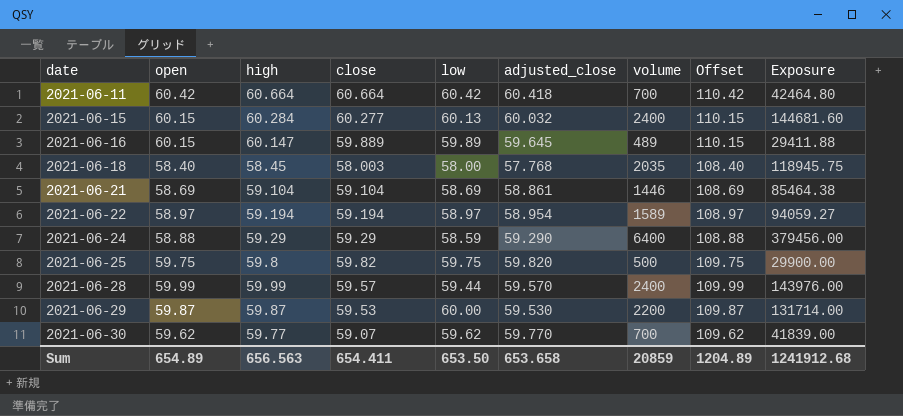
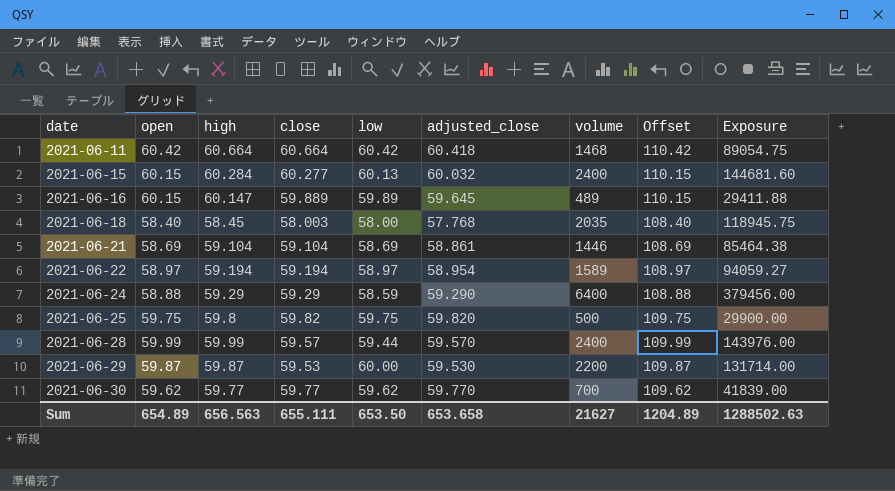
2021-06-11 | volume: 700 -> 1468
2021-06-11 | Exposure: 42464.80 -> 89054.75
2021-06-30 | close: 59.07 -> 59.77
Sum | close: 654.411 -> 655.111
Sum | volume: 20859 -> 21627
Sum | Exposure: 1241912.68 -> 1288502.63

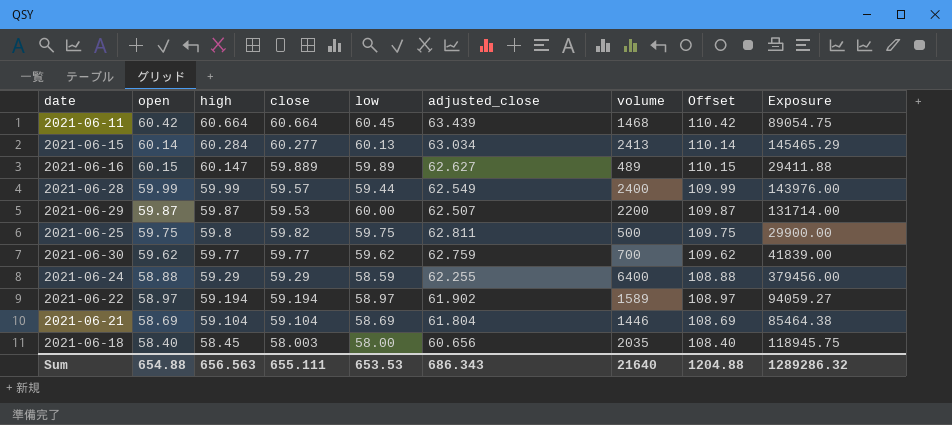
row order: date ascending -> high descending
2021-06-11 | low: 60.42 -> 60.45
2021-06-11 | adjusted_close: 60.418 -> 63.439
2021-06-15 | open: 60.15 -> 60.14
2021-06-15 | adjusted_close: 60.032 -> 63.034
2021-06-15 | volume: 2400 -> 2413
2021-06-15 | Offset: 110.15 -> 110.14
2021-06-15 | Exposure: 144681.60 -> 145465.29
2021-06-16 | adjusted_close: 59.645 -> 62.627
2021-06-28 | adjusted_close: 59.570 -> 62.549
2021-06-29 | adjusted_close: 59.530 -> 62.507
2021-06-25 | adjusted_close: 59.820 -> 62.811
2021-06-30 | adjusted_close: 59.770 -> 62.759
2021-06-24 | adjusted_close: 59.290 -> 62.255
2021-06-22 | adjusted_close: 58.954 -> 61.902
2021-06-21 | adjusted_close: 58.861 -> 61.804
2021-06-18 | adjusted_close: 57.768 -> 60.656
Sum | open: 654.89 -> 654.88
Sum | low: 653.50 -> 653.53
Sum | adjusted_close: 653.658 -> 686.343
Sum | volume: 21627 -> 21640
Sum | Offset: 1204.89 -> 1204.88
Sum | Exposure: 1288502.63 -> 1289286.32

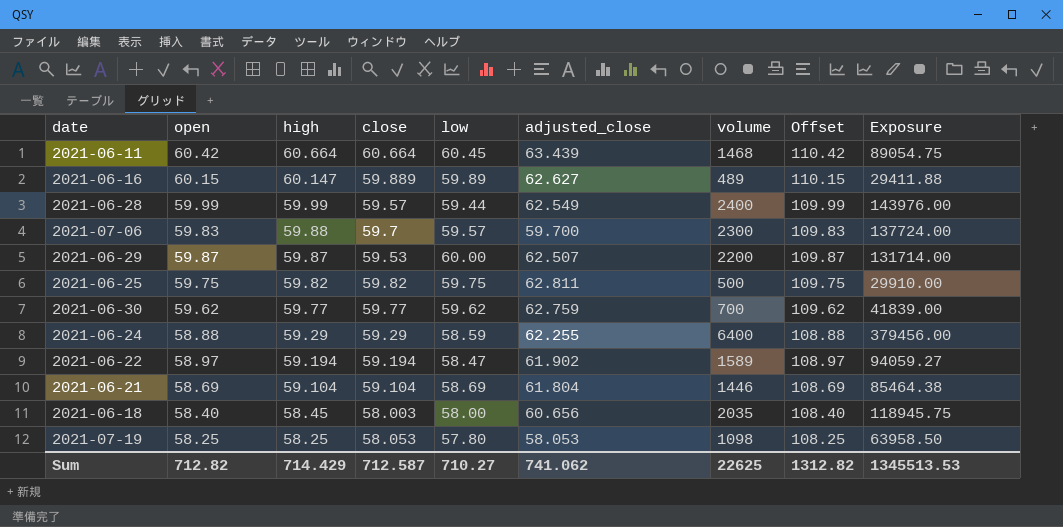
row 2021-06-15: 60.14 | 60.284 | 60.277 | 60.13 | 63.034 | 2413 | 110.14 | 145465.29 -> none
row 2021-07-06: none -> 59.83 | 59.88 | 59.7 | 59.57 | 59.700 | 2300 | 109.83 | 137724.00
2021-06-25 | high: 59.8 -> 59.82
2021-06-25 | Exposure: 29900.00 -> 29910.00
2021-06-22 | low: 58.97 -> 58.47
row 2021-07-19: none -> 58.25 | 58.25 | 58.053 | 57.80 | 58.053 | 1098 | 108.25 | 63958.50
Sum | open: 654.88 -> 712.82
Sum | high: 656.563 -> 714.429
Sum | close: 655.111 -> 712.587
Sum | low: 653.53 -> 710.27
Sum | adjusted_close: 686.343 -> 741.062
Sum | volume: 21640 -> 22625
Sum | Offset: 1204.88 -> 1312.82
Sum | Exposure: 1289286.32 -> 1345513.53

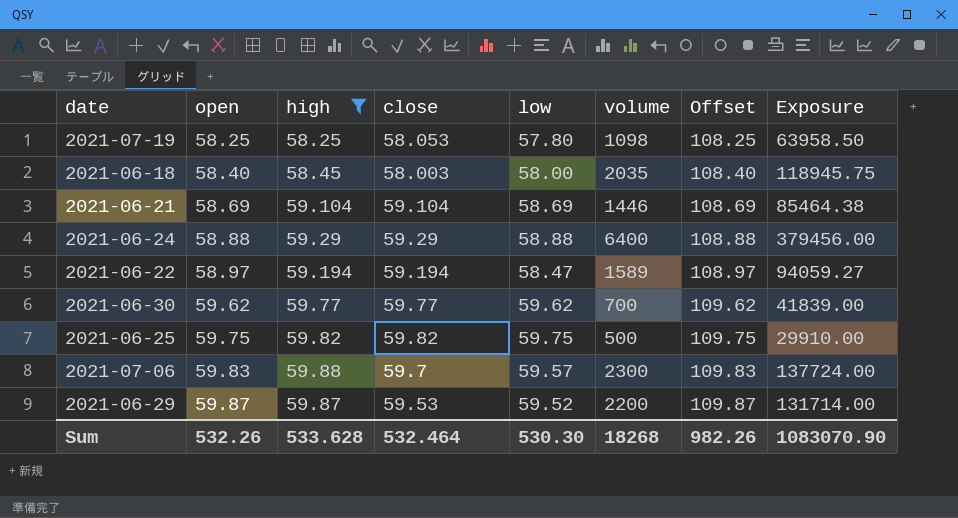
filter: none -> high <= 59.88
row order: high descending -> open ascending
column adjusted_close | position: 6 -> none
2021-06-24 | low: 58.59 -> 58.88
2021-06-29 | low: 60.00 -> 59.52
Sum | open: 712.82 -> 532.26
Sum | high: 714.429 -> 533.628
Sum | close: 712.587 -> 532.464
Sum | low: 710.27 -> 530.30
Sum | volume: 22625 -> 18268
Sum | Offset: 1312.82 -> 982.26
Sum | Exposure: 1345513.53 -> 1083070.90

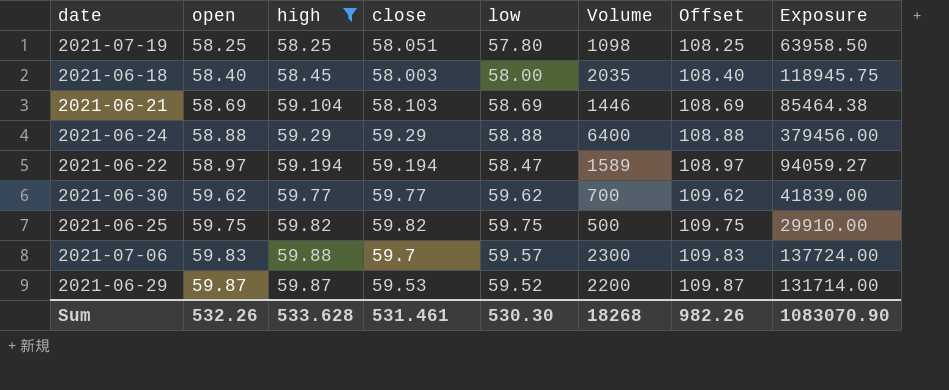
column name: volume -> Volume
2021-07-19 | close: 58.053 -> 58.051
2021-06-21 | close: 59.104 -> 58.103
Sum | close: 532.464 -> 531.461

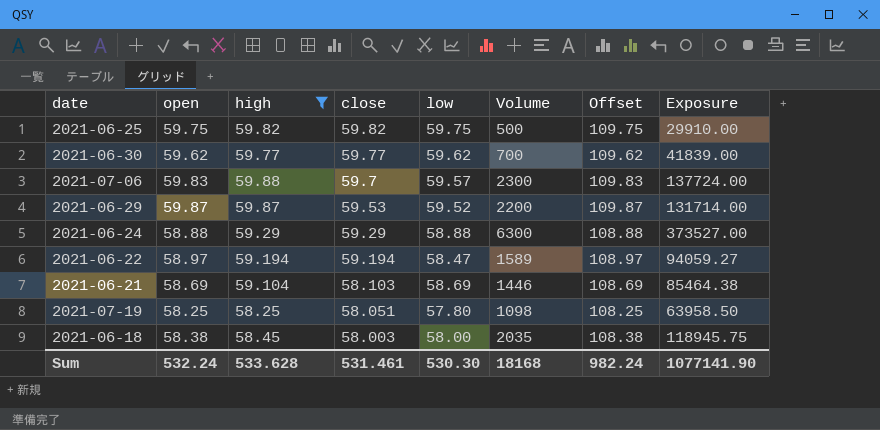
row order: open ascending -> close descending
2021-06-24 | Volume: 6400 -> 6300
2021-06-24 | Exposure: 379456.00 -> 373527.00
2021-06-18 | open: 58.40 -> 58.38
2021-06-18 | Offset: 108.40 -> 108.38
Sum | open: 532.26 -> 532.24
Sum | Volume: 18268 -> 18168
Sum | Offset: 982.26 -> 982.24
Sum | Exposure: 1083070.90 -> 1077141.90

